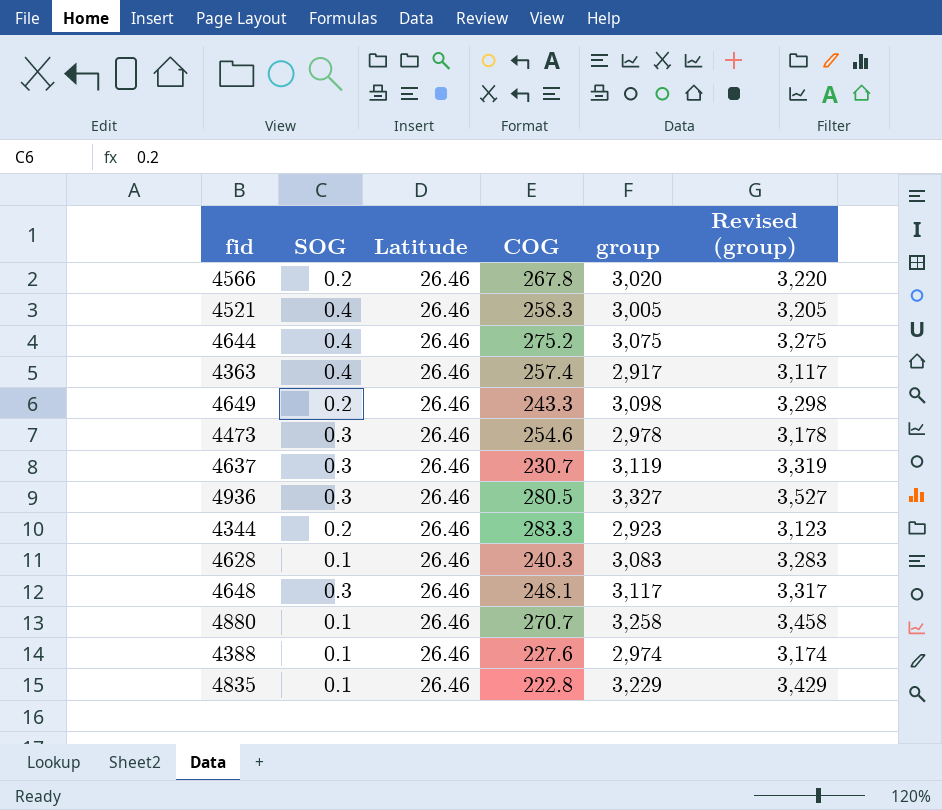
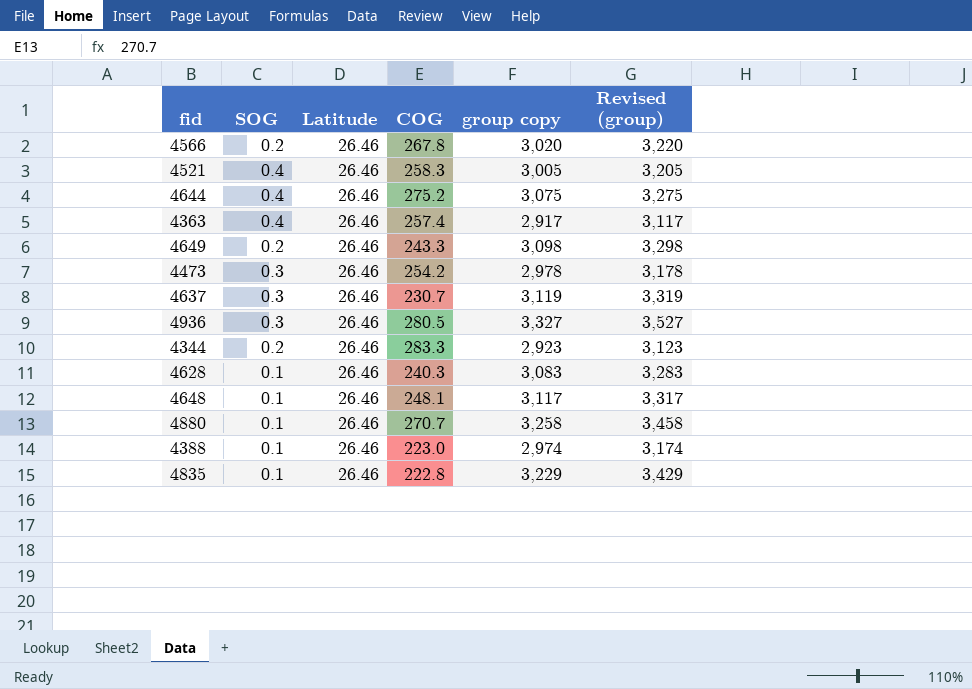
column name: group -> group copy
4473 | COG: 254.6 -> 254.2
4648 | SOG: 0.3 -> 0.1
4388 | COG: 227.6 -> 223.0

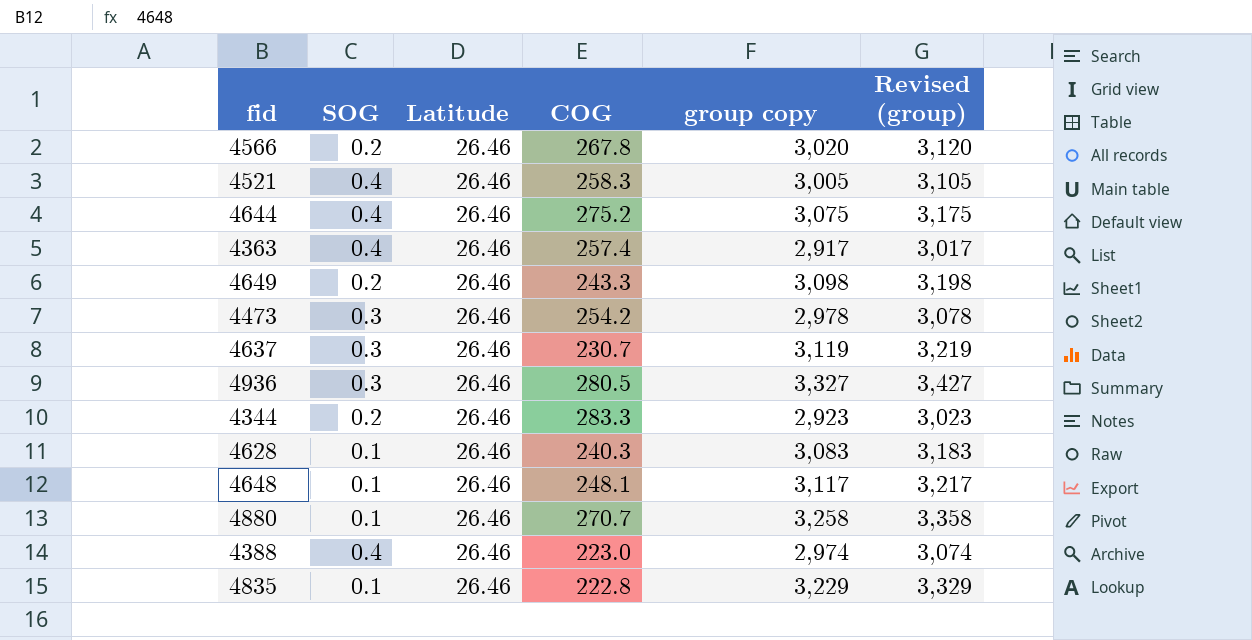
column Revised (group) | formula: [group copy] + 200 -> [group copy] + 100
4388 | SOG: 0.1 -> 0.4

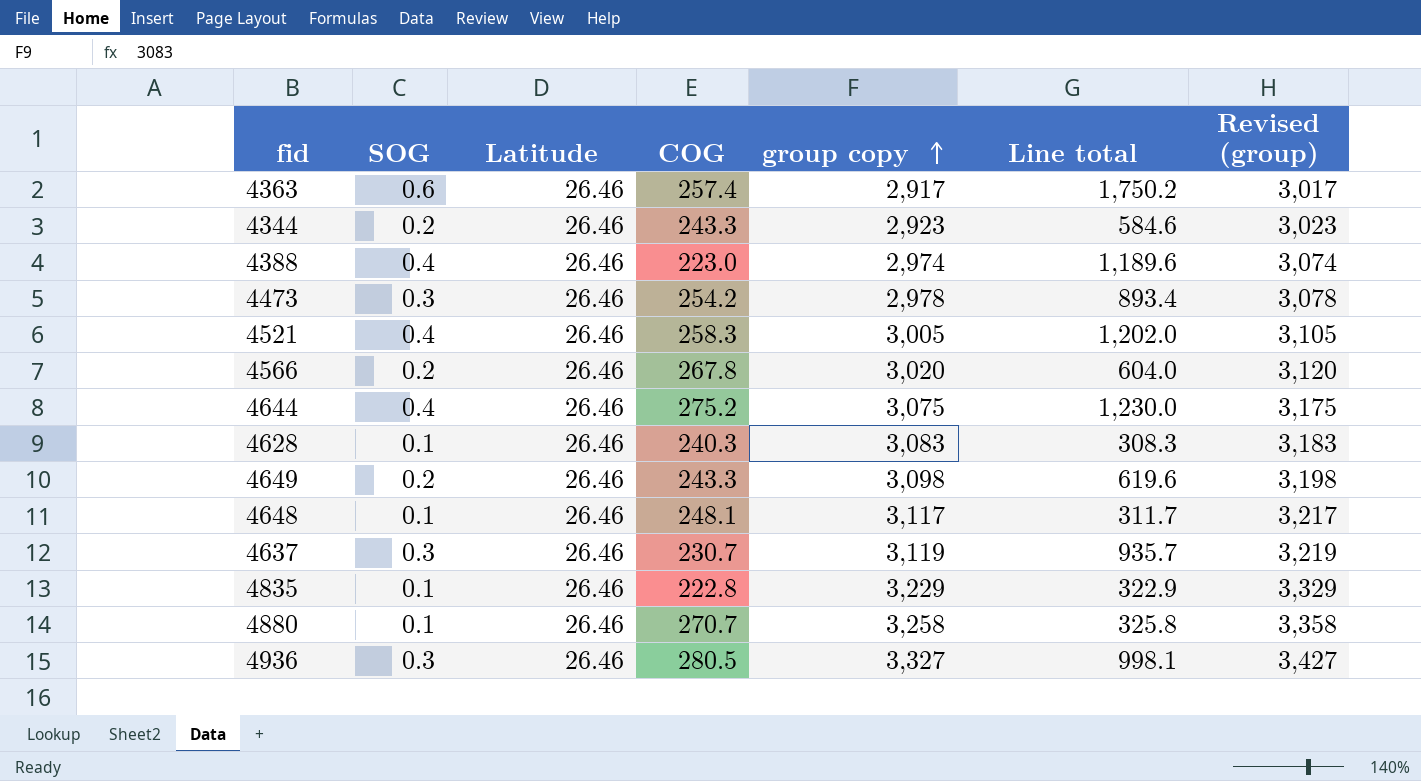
row order: none -> group copy ascending
column Line total | formula: none -> [SOG] * [group copy]
4363 | SOG: 0.4 -> 0.6
4344 | COG: 283.3 -> 243.3

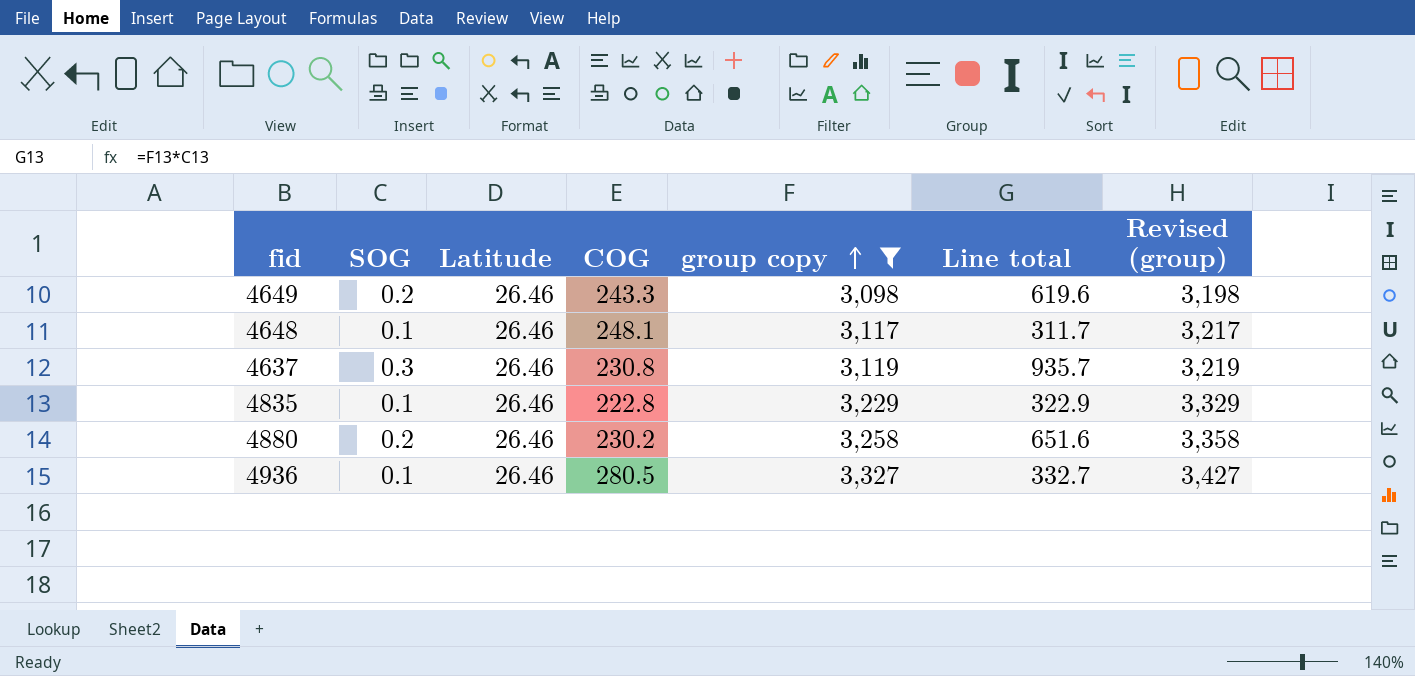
filter: none -> group copy >= 3,098
4637 | COG: 230.7 -> 230.8
4880 | SOG: 0.1 -> 0.2
4880 | COG: 270.7 -> 230.2
4880 | Line total: 325.8 -> 651.6
4936 | SOG: 0.3 -> 0.1
4936 | Line total: 998.1 -> 332.7

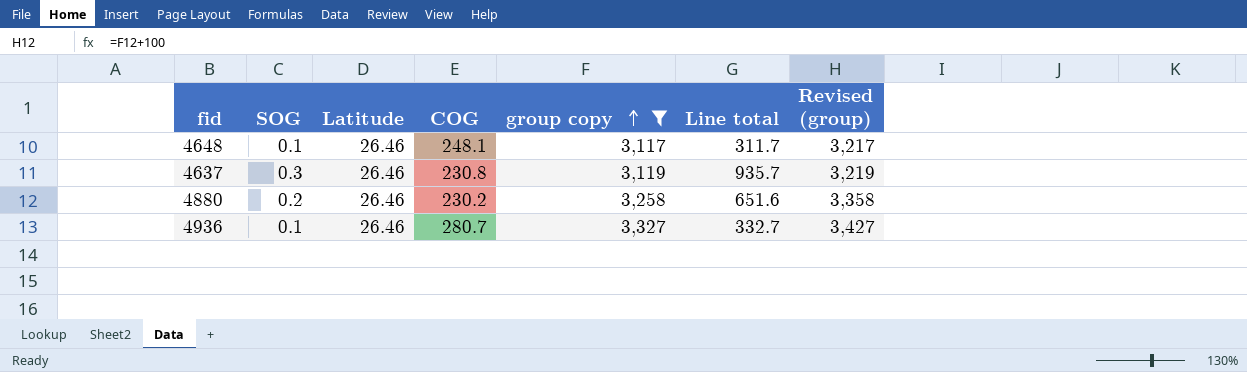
row 4649: 0.2 | 26.46 | 243.3 | 3,098 | 619.6 | 3,198 -> none
row 4835: 0.1 | 26.46 | 222.8 | 3,229 | 322.9 | 3,329 -> none
4936 | COG: 280.5 -> 280.7

